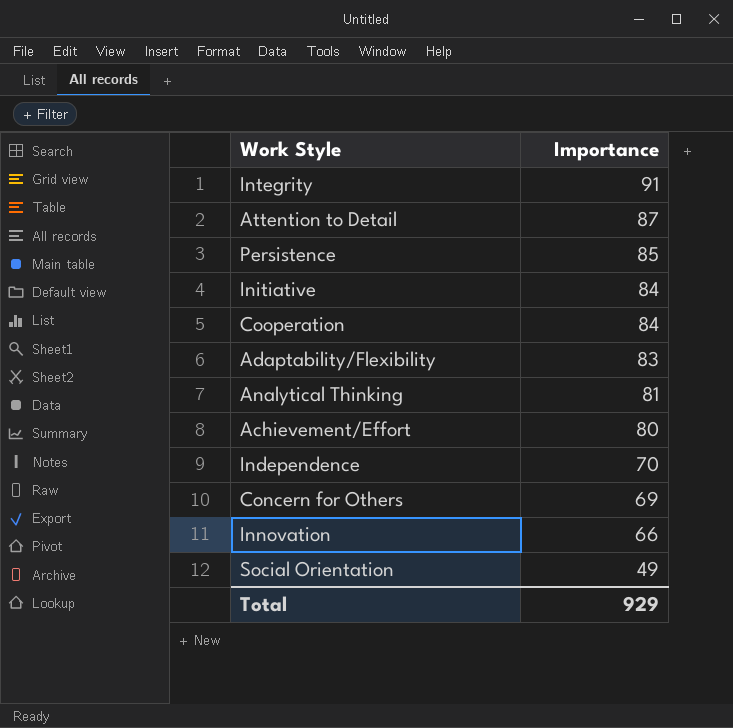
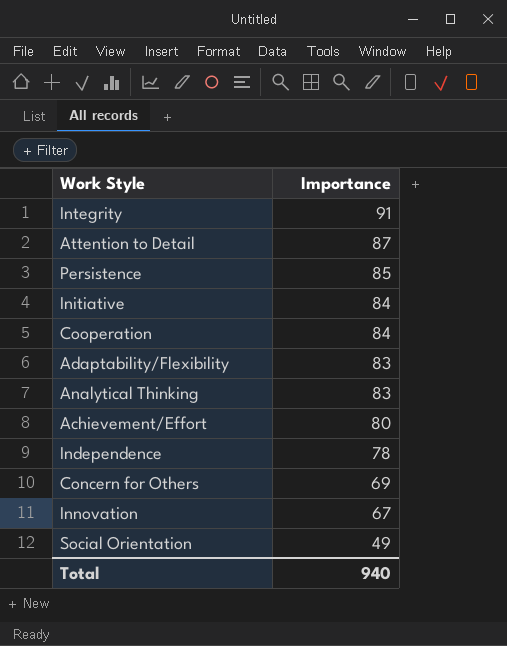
Analytical Thinking | Importance: 81 -> 83
Independence | Importance: 70 -> 78
Innovation | Importance: 66 -> 67
Total | Importance: 929 -> 940

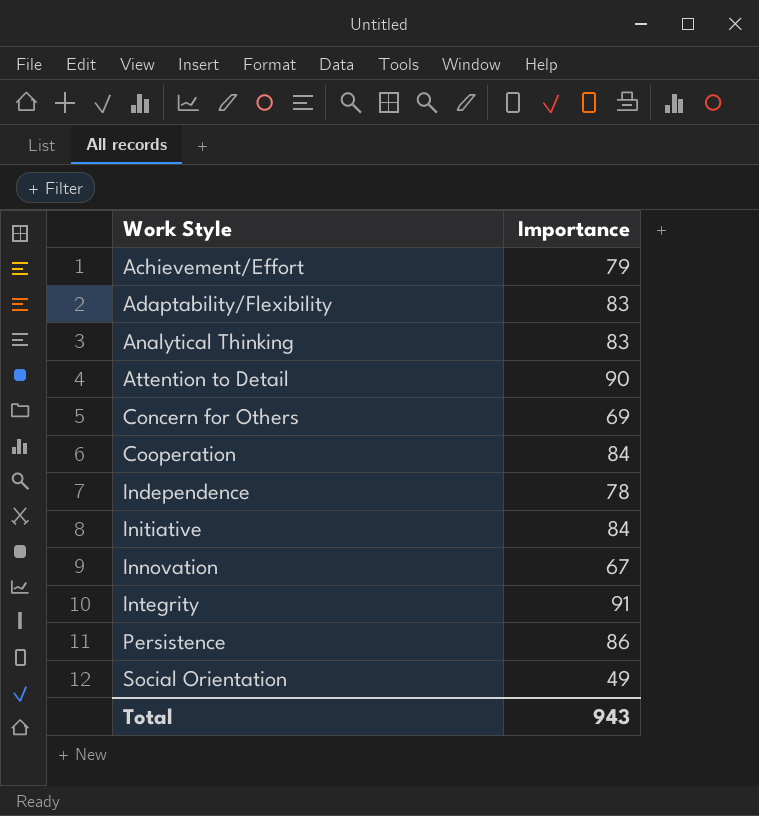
row order: Importance descending -> Work Style ascending
Achievement/Effort | Importance: 80 -> 79
Attention to Detail | Importance: 87 -> 90
Persistence | Importance: 85 -> 86
Total | Importance: 940 -> 943

